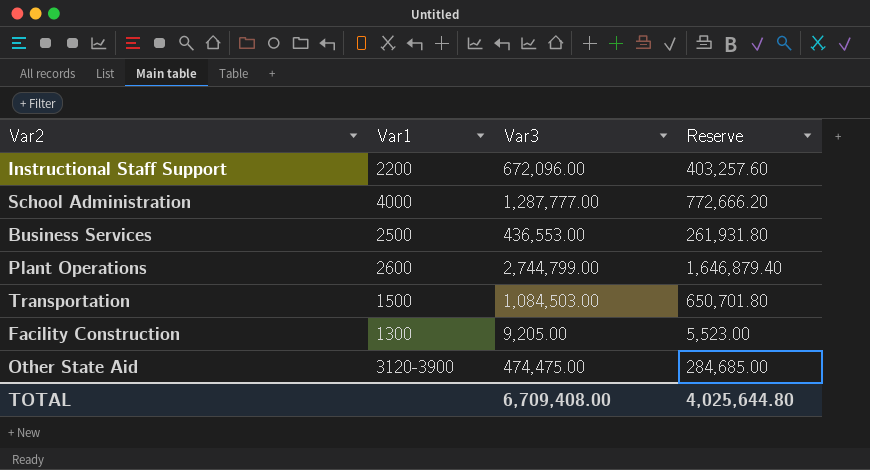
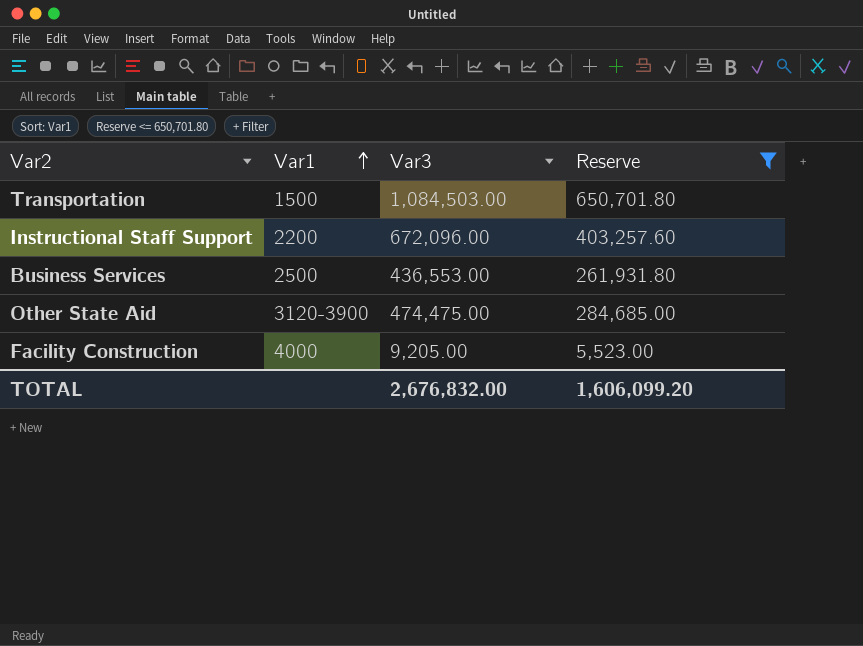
filter: none -> Reserve <= 650,701.80
row order: none -> Var1 ascending
Facility Construction | Var1: 1300 -> 4000
TOTAL | Var3: 6,709,408.00 -> 2,676,832.00
TOTAL | Reserve: 4,025,644.80 -> 1,606,099.20

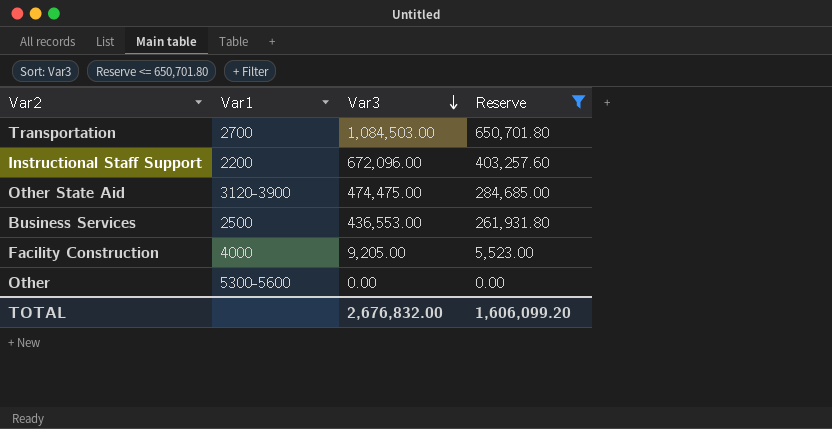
row order: Var1 ascending -> Var3 descending
Transportation | Var1: 1500 -> 2700
row Other: none -> 5300-5600 | 0.00 | 0.00

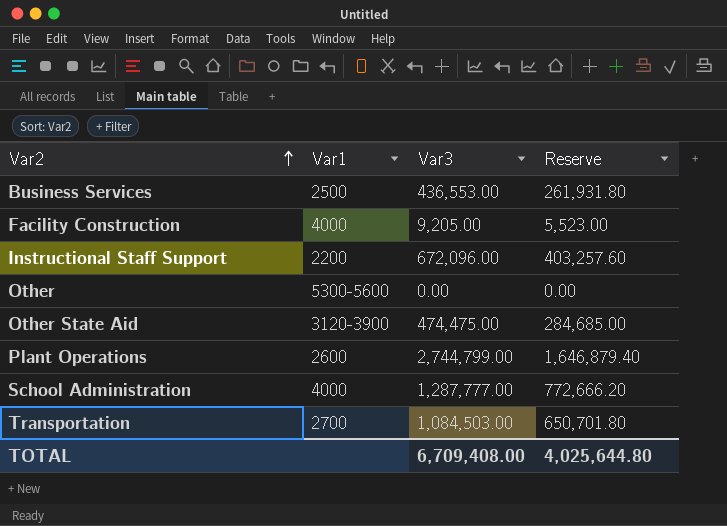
filter: Reserve <= 650,701.80 -> none
row order: Var3 descending -> Var2 ascending
TOTAL | Var3: 2,676,832.00 -> 6,709,408.00
TOTAL | Reserve: 1,606,099.20 -> 4,025,644.80

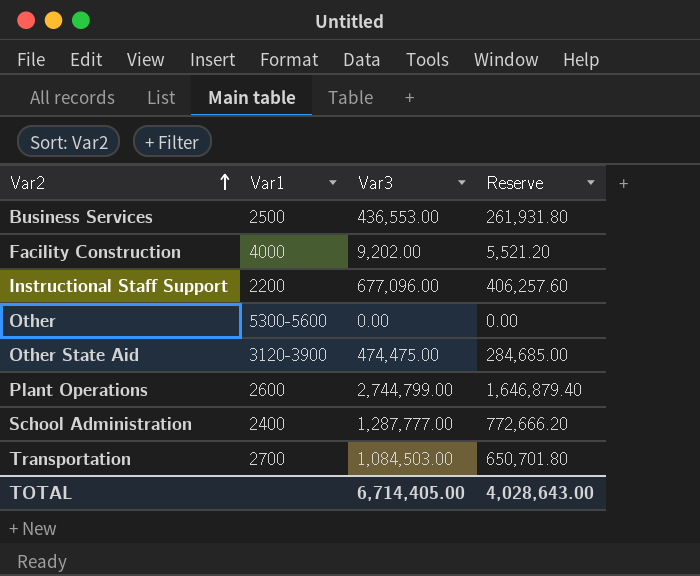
Facility Construction | Var3: 9,205.00 -> 9,202.00
Facility Construction | Reserve: 5,523.00 -> 5,521.20
Instructional Staff Support | Var3: 672,096.00 -> 677,096.00
Instructional Staff Support | Reserve: 403,257.60 -> 406,257.60
School Administration | Var1: 4000 -> 2400
TOTAL | Var3: 6,709,408.00 -> 6,714,405.00
TOTAL | Reserve: 4,025,644.80 -> 4,028,643.00

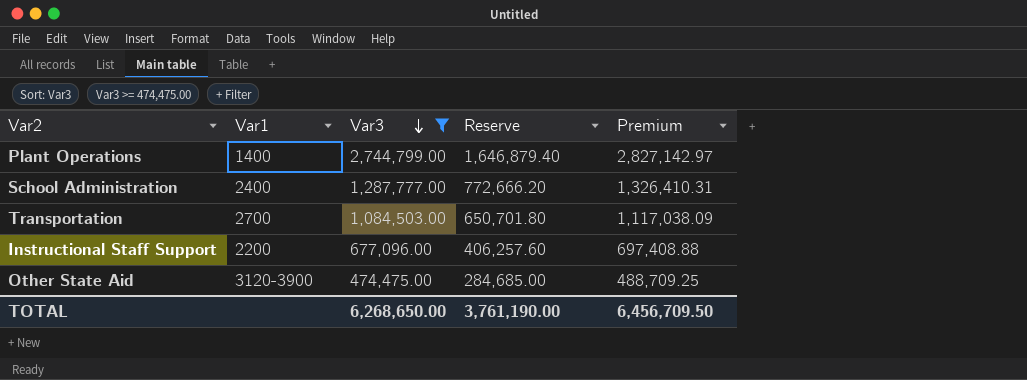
filter: none -> Var3 >= 474,475.00
row order: Var2 ascending -> Var3 descending
column Premium | formula: none -> [Var3] * 1.03
Plant Operations | Var1: 2600 -> 1400
TOTAL | Var3: 6,714,405.00 -> 6,268,650.00
TOTAL | Reserve: 4,028,643.00 -> 3,761,190.00

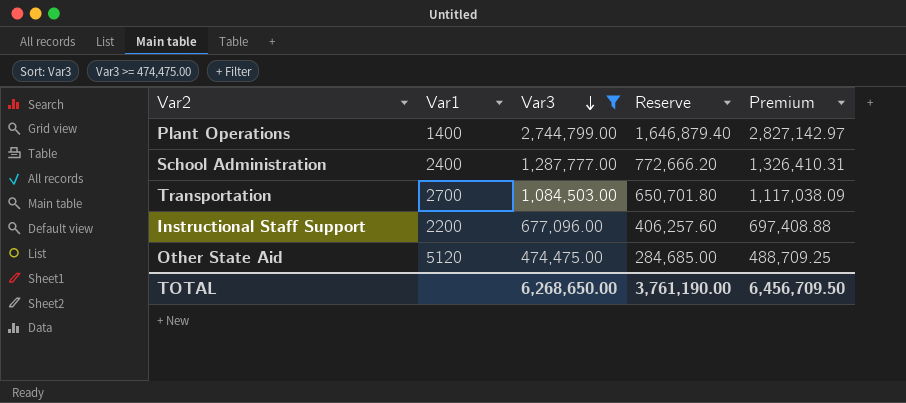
Other State Aid | Var1: 3120-3900 -> 5120

